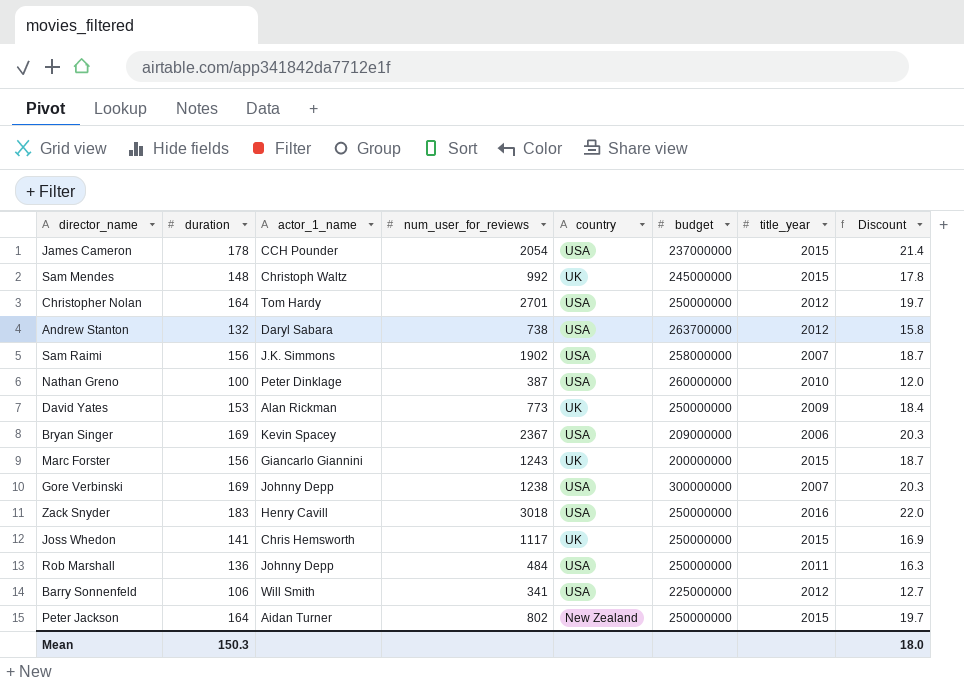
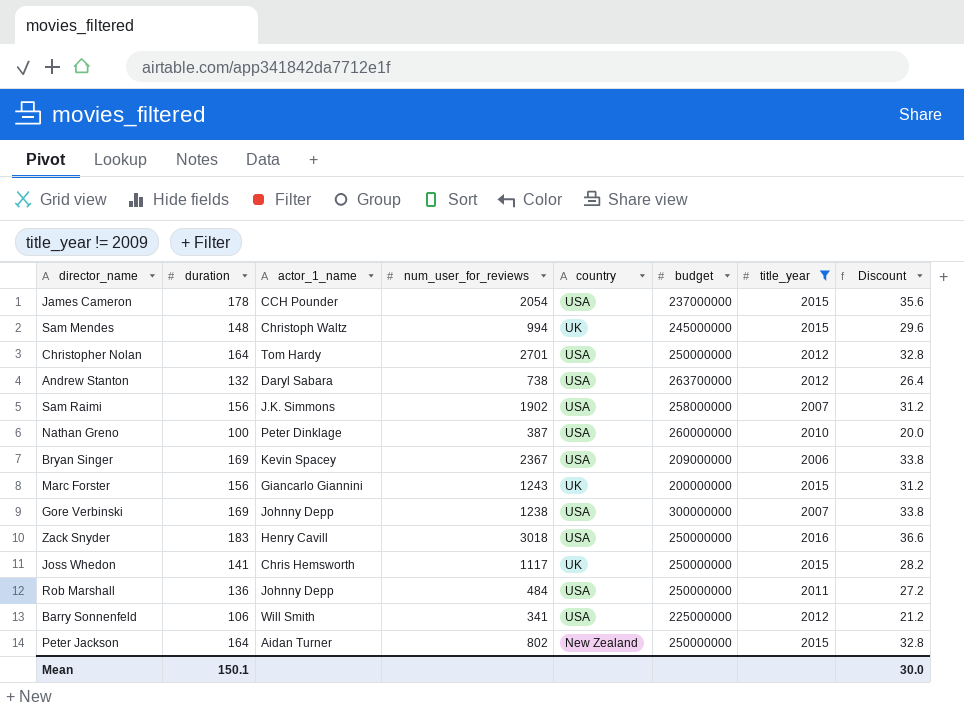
filter: none -> title_year != 2009
column Discount | formula: [duration] * 0.12 -> [duration] * 0.2
Sam Mendes | num_user_for_reviews: 992 -> 994
Mean | duration: 150.3 -> 150.1
Mean | Discount: 18.0 -> 30.0

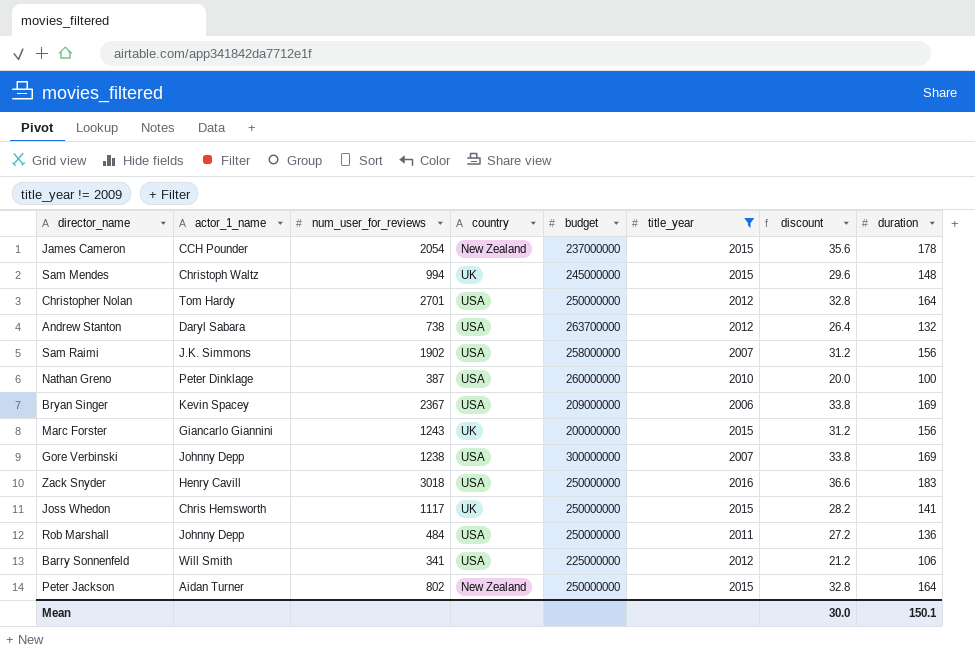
column name: Discount -> discount
column duration | position: 2 -> 8
James Cameron | country: USA -> New Zealand

